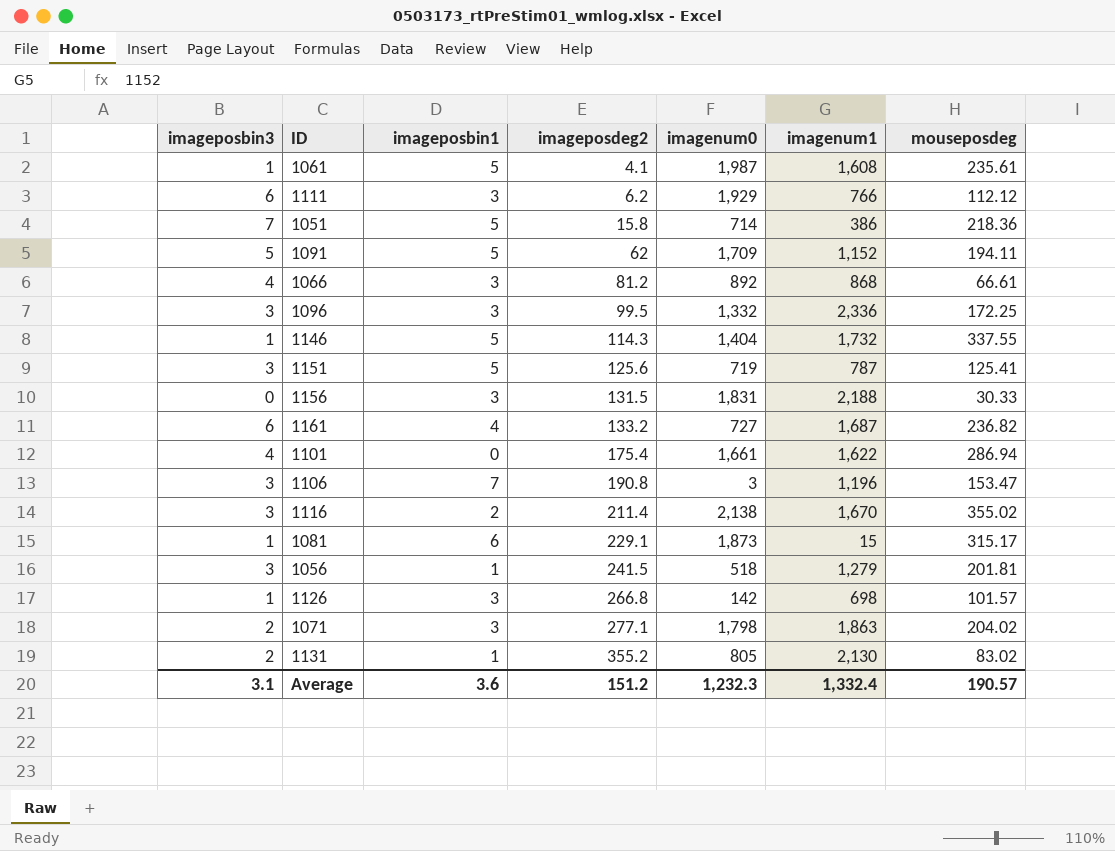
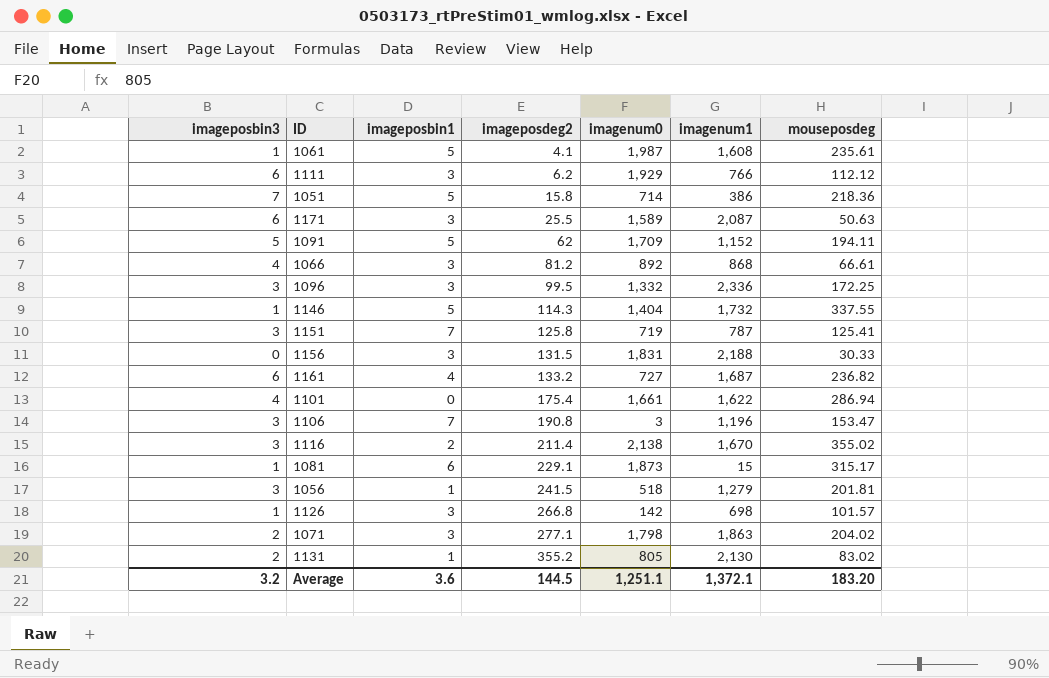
row 1171: none -> 6 | 3 | 25.5 | 1,589 | 2,087 | 50.63
1151 | imageposbin1: 5 -> 7
1151 | imageposdeg2: 125.6 -> 125.8
Average | imageposbin3: 3.1 -> 3.2
Average | imageposdeg2: 151.2 -> 144.5
Average | imagenum0: 1,232.3 -> 1,251.1
Average | imagenum1: 1,332.4 -> 1,372.1
Average | mouseposdeg: 190.57 -> 183.20

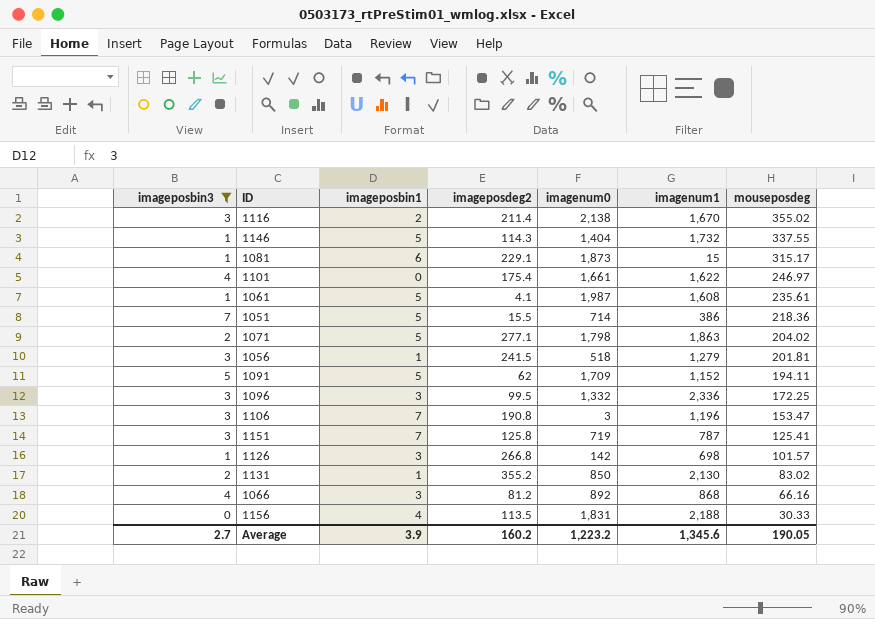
filter: none -> imageposbin3 != 6
row order: imageposdeg2 ascending -> mouseposdeg descending
1101 | mouseposdeg: 286.94 -> 246.97
1051 | imageposdeg2: 15.8 -> 15.5
1071 | imageposbin1: 3 -> 5
1131 | imagenum0: 805 -> 850
1066 | mouseposdeg: 66.61 -> 66.16
1156 | imageposbin1: 3 -> 4
1156 | imageposdeg2: 131.5 -> 113.5
Average | imageposbin3: 3.2 -> 2.7
Average | imageposbin1: 3.6 -> 3.9
Average | imageposdeg2: 144.5 -> 160.2
Average | imagenum0: 1,251.1 -> 1,223.2
Average | imagenum1: 1,372.1 -> 1,345.6
Average | mouseposdeg: 183.20 -> 190.05

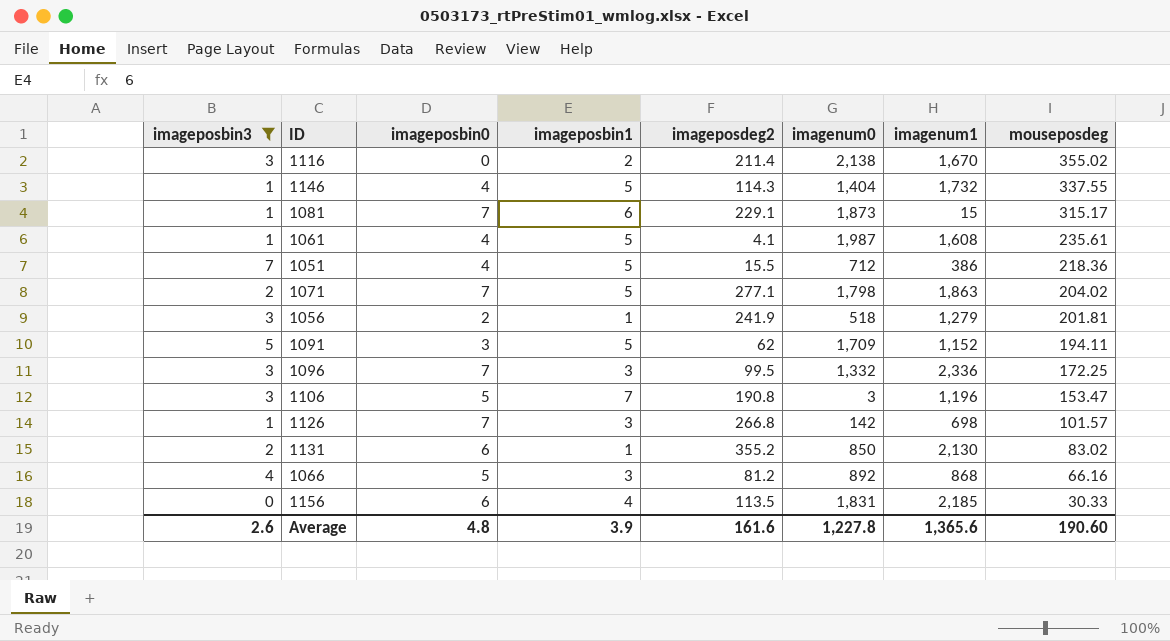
column imageposbin0 | position: none -> 3
row 1101: 4 | 0 | 175.4 | 1,661 | 1,622 | 246.97 -> none
row 1151: 3 | 7 | 125.8 | 719 | 787 | 125.41 -> none
1051 | imagenum0: 714 -> 712
1056 | imageposdeg2: 241.5 -> 241.9
1156 | imagenum1: 2,188 -> 2,185
Average | imageposbin3: 2.7 -> 2.6
Average | imageposdeg2: 160.2 -> 161.6
Average | imagenum0: 1,223.2 -> 1,227.8
Average | imagenum1: 1,345.6 -> 1,365.6
Average | mouseposdeg: 190.05 -> 190.60

